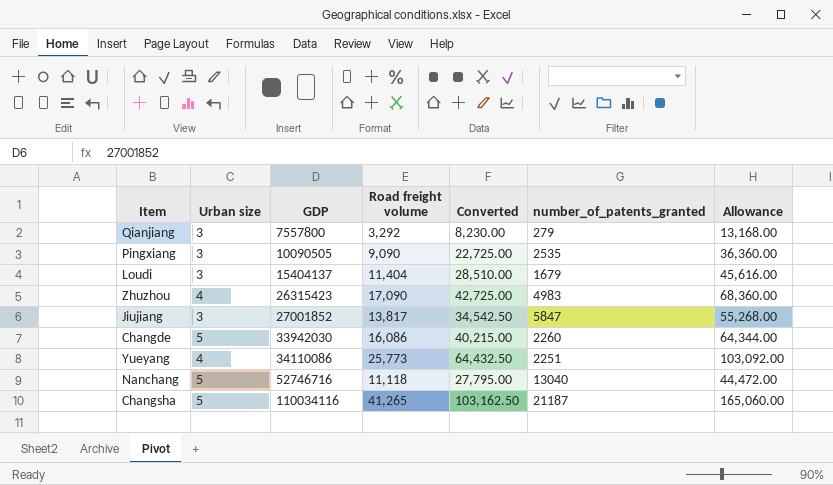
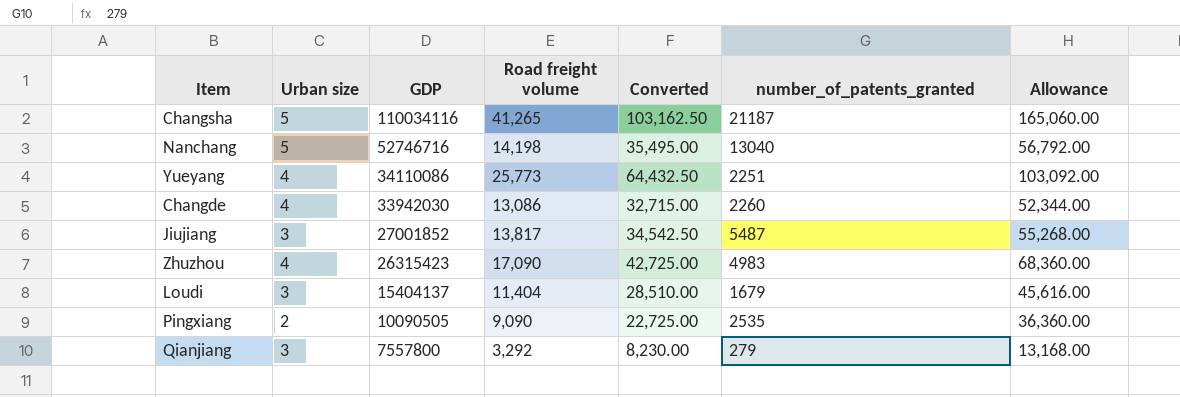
row order: GDP ascending -> GDP descending
Nanchang | Road freight volume: 11,118 -> 14,198
Nanchang | Converted: 27,795.00 -> 35,495.00
Nanchang | Allowance: 44,472.00 -> 56,792.00
Changde | Urban size: 5 -> 4
Changde | Road freight volume: 16,086 -> 13,086
Changde | Converted: 40,215.00 -> 32,715.00
Changde | Allowance: 64,344.00 -> 52,344.00
Jiujiang | number_of_patents_granted: 5847 -> 5487
Pingxiang | Urban size: 3 -> 2

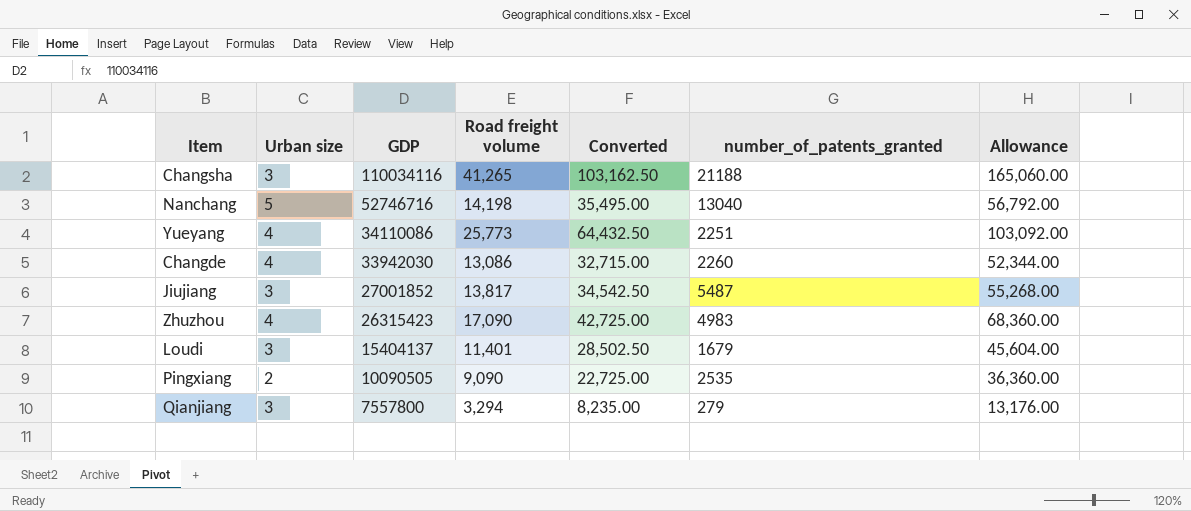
Changsha | Urban size: 5 -> 3
Changsha | number_of_patents_granted: 21187 -> 21188
Loudi | Road freight volume: 11,404 -> 11,401
Loudi | Converted: 28,510.00 -> 28,502.50
Loudi | Allowance: 45,616.00 -> 45,604.00
Qianjiang | Road freight volume: 3,292 -> 3,294
Qianjiang | Converted: 8,230.00 -> 8,235.00
Qianjiang | Allowance: 13,168.00 -> 13,176.00

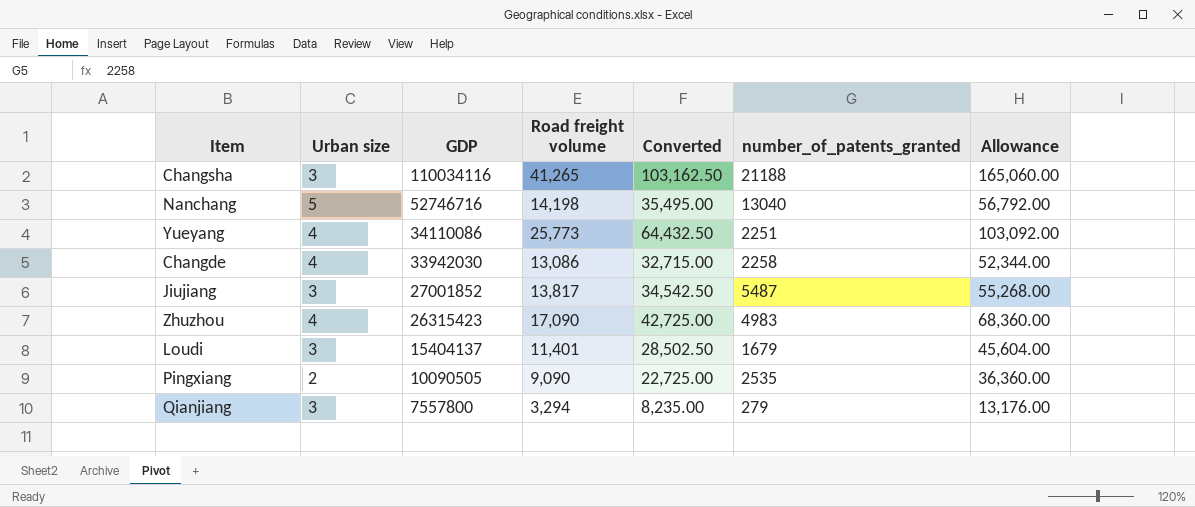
Changde | number_of_patents_granted: 2260 -> 2258

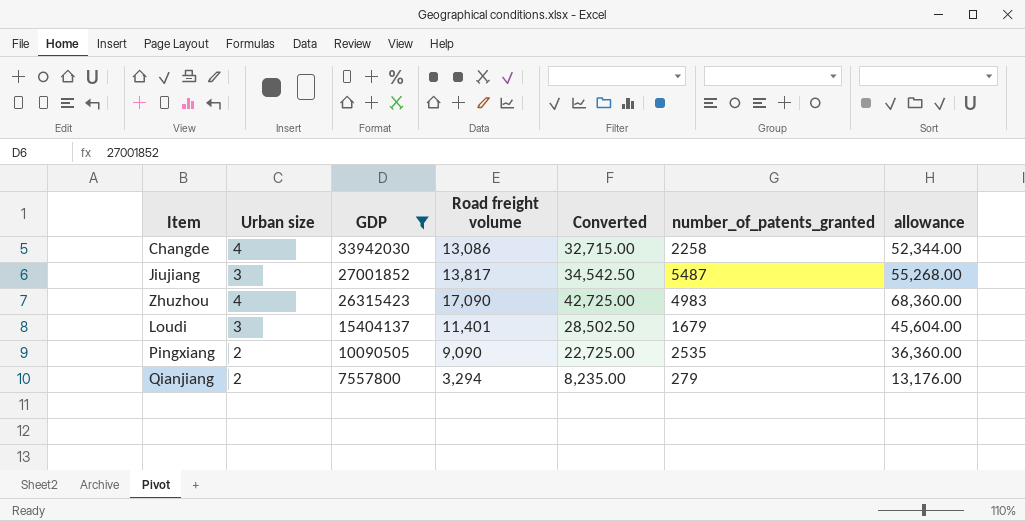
filter: none -> GDP <= 33942030
column name: Allowance -> allowance
Qianjiang | Urban size: 3 -> 2

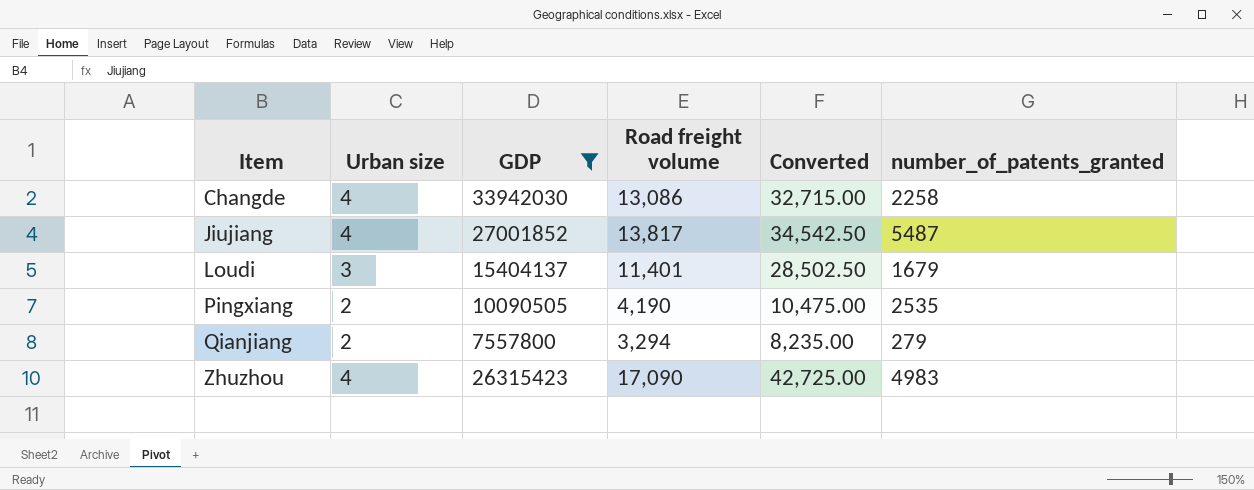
row order: GDP descending -> Item ascending
column allowance | formula: [Road freight volume] * 4 -> none
Jiujiang | Urban size: 3 -> 4
Pingxiang | Road freight volume: 9,090 -> 4,190
Pingxiang | Converted: 22,725.00 -> 10,475.00

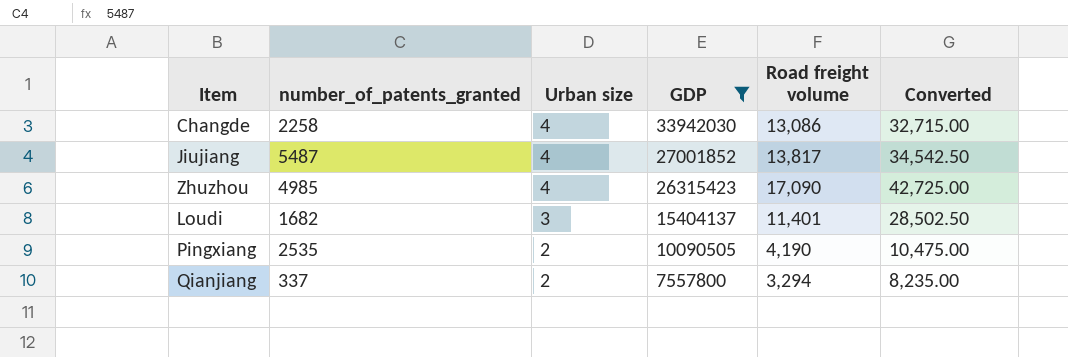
row order: Item ascending -> Urban size descending
column number_of_patents_granted | position: 6 -> 2
Zhuzhou | number_of_patents_granted: 4983 -> 4985
Loudi | number_of_patents_granted: 1679 -> 1682
Qianjiang | number_of_patents_granted: 279 -> 337

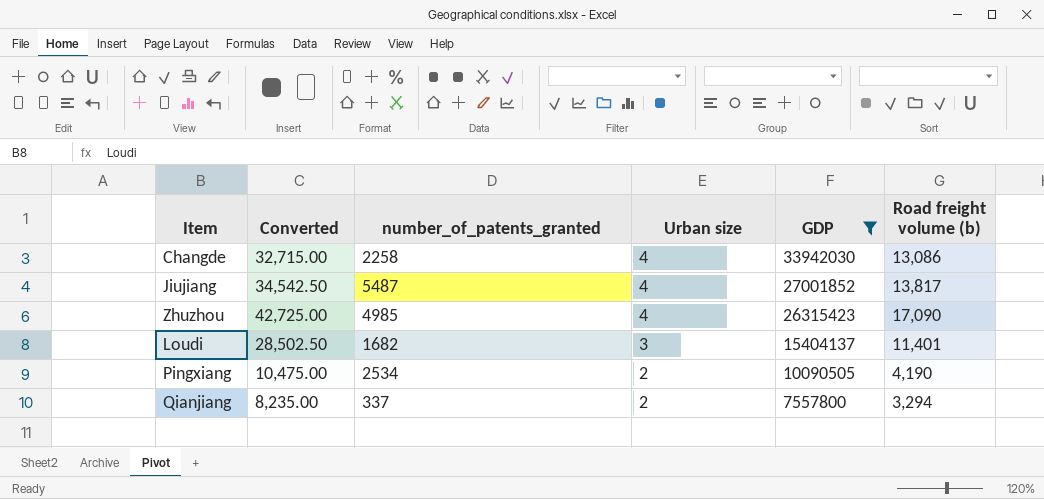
column Converted | position: 6 -> 2
column name: Road freight volume -> Road freight volume (b)
Pingxiang | number_of_patents_granted: 2535 -> 2534

